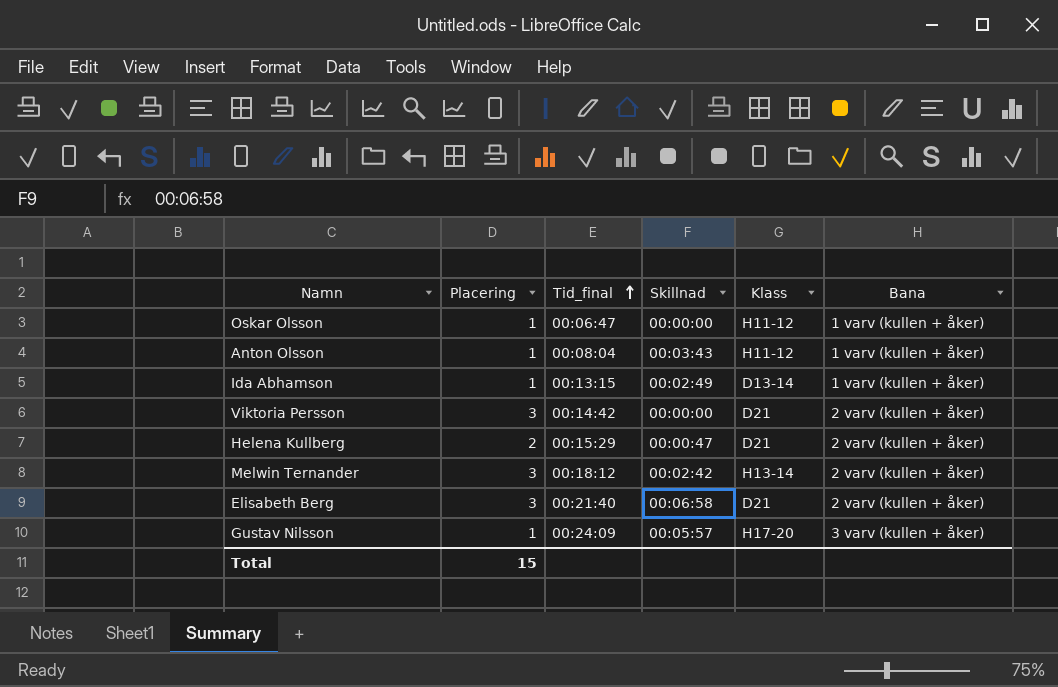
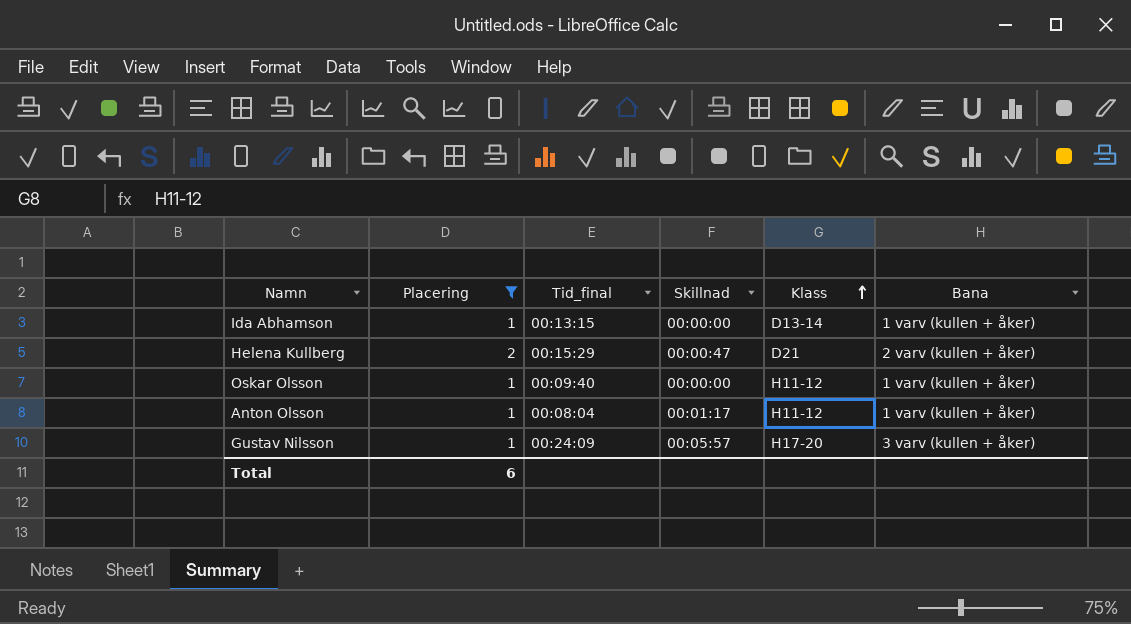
filter: none -> Placering != 3
row order: Tid_final ascending -> Klass ascending
Ida Abhamson | Skillnad: 00:02:49 -> 00:00:00
Oskar Olsson | Tid_final: 00:06:47 -> 00:09:40
Anton Olsson | Skillnad: 00:03:43 -> 00:01:17
Total | Placering: 15 -> 6

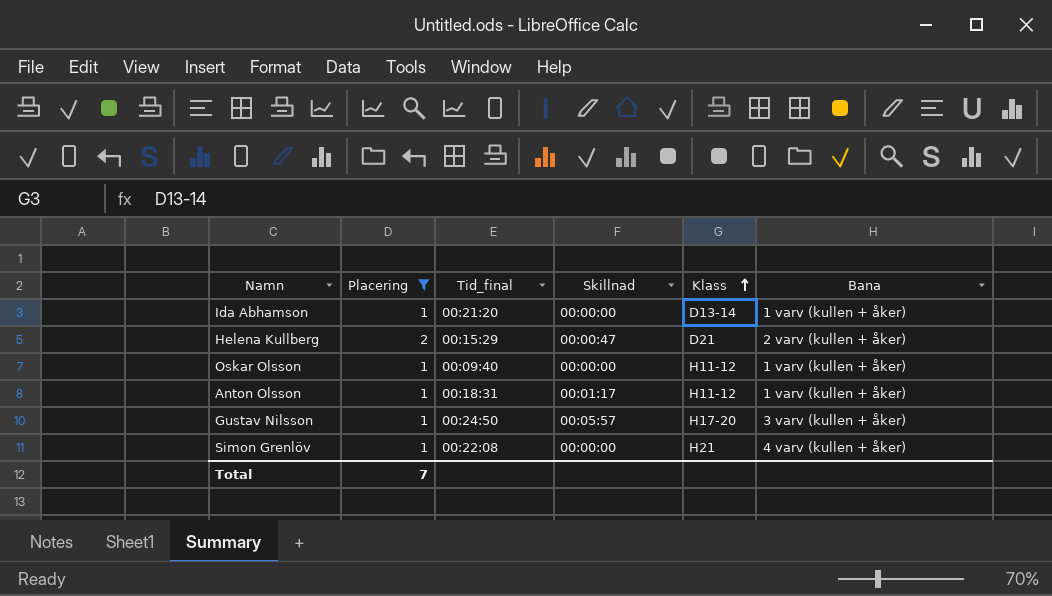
Ida Abhamson | Tid_final: 00:13:15 -> 00:21:20
Anton Olsson | Tid_final: 00:08:04 -> 00:18:31
Gustav Nilsson | Tid_final: 00:24:09 -> 00:24:50
row Simon Grenlöv: none -> 1 | 00:22:08 | 00:00:00 | H21 | 4 varv (kullen + åker)
Total | Placering: 6 -> 7

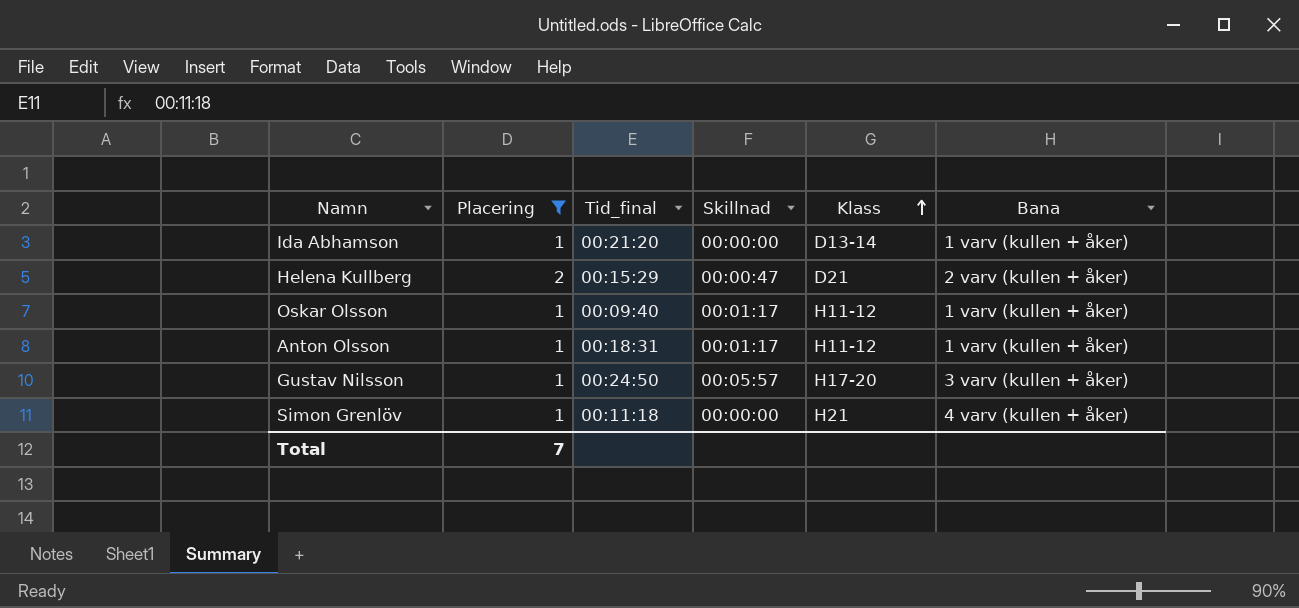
Oskar Olsson | Skillnad: 00:00:00 -> 00:01:17
Simon Grenlöv | Tid_final: 00:22:08 -> 00:11:18

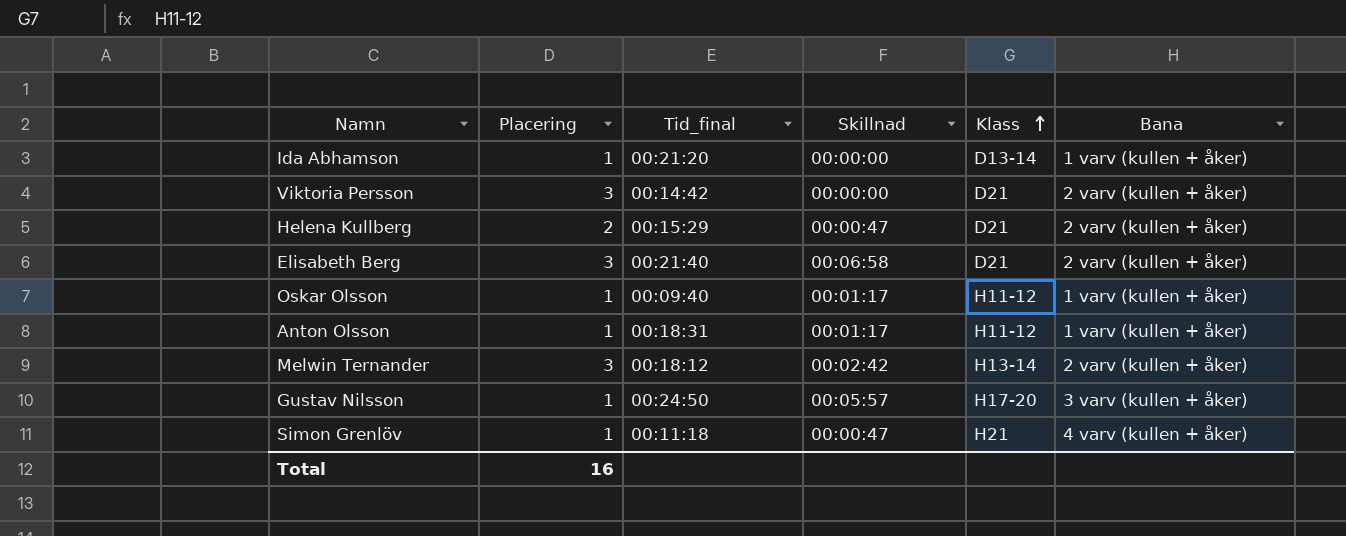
filter: Placering != 3 -> none
Simon Grenlöv | Skillnad: 00:00:00 -> 00:00:47
Total | Placering: 7 -> 16

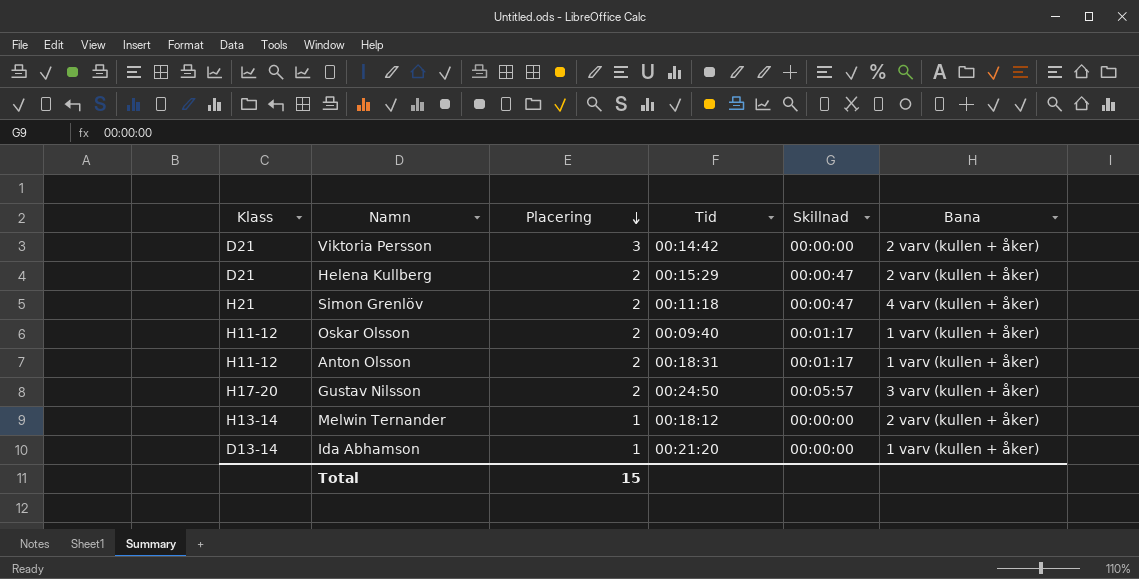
row order: Klass ascending -> Placering descending
column Klass | position: 5 -> 1
column name: Tid_final -> Tid
row Elisabeth Berg: 3 | 00:21:40 | 00:06:58 | D21 | 2 varv (kullen + åker) -> none
Simon Grenlöv | Placering: 1 -> 2
Oskar Olsson | Placering: 1 -> 2
Anton Olsson | Placering: 1 -> 2
Gustav Nilsson | Placering: 1 -> 2
Melwin Ternander | Placering: 3 -> 1
Melwin Ternander | Skillnad: 00:02:42 -> 00:00:00
Total | Placering: 16 -> 15

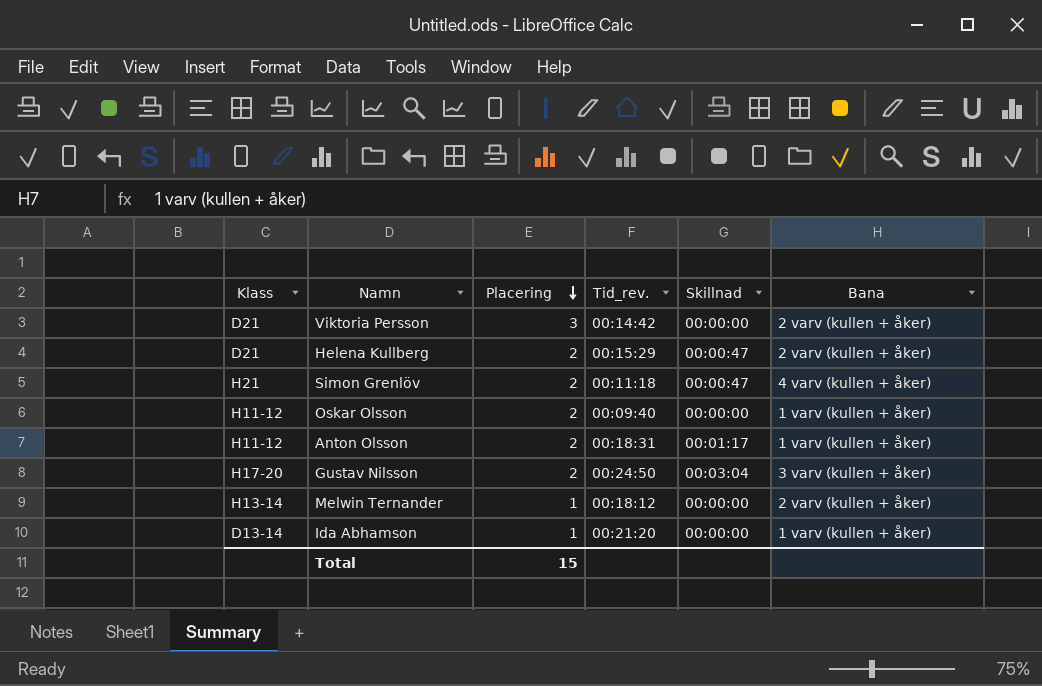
column name: Tid -> Tid_rev.
Oskar Olsson | Skillnad: 00:01:17 -> 00:00:00
Gustav Nilsson | Skillnad: 00:05:57 -> 00:03:04

